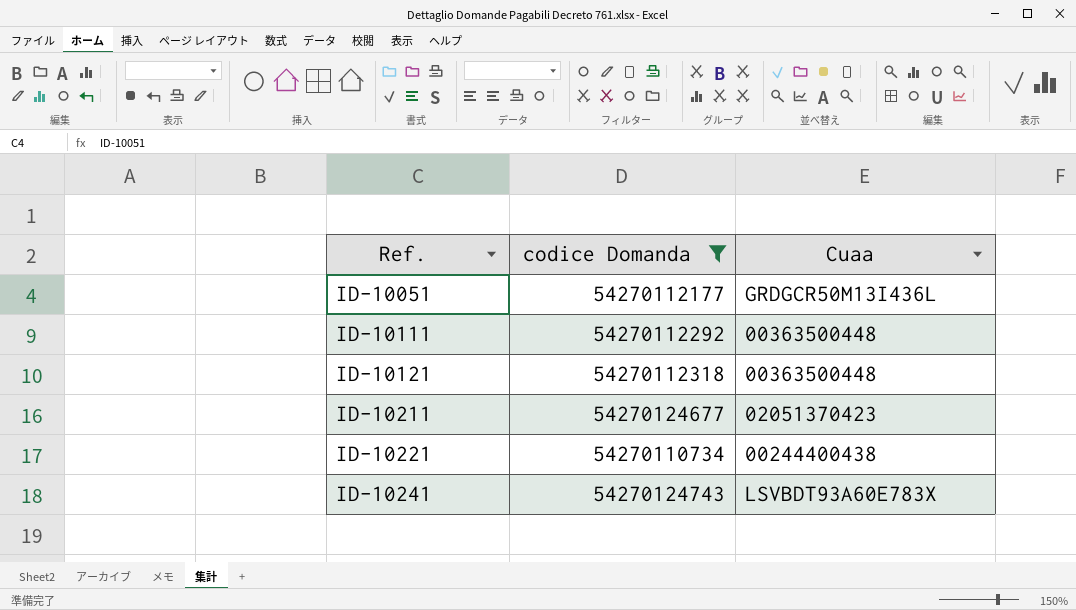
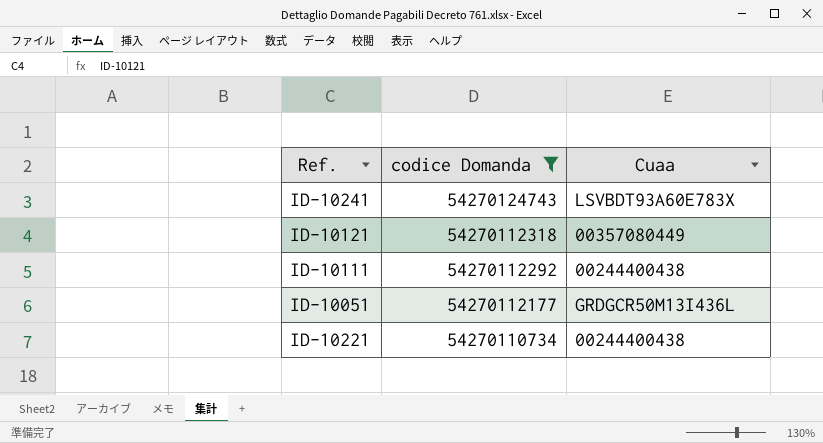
row order: Ref. ascending -> codice Domanda descending
row ID-10211: 54270124677 | 02051370423 -> none
ID-10121 | Cuaa: 00363500448 -> 00357080449
ID-10111 | Cuaa: 00363500448 -> 00244400438

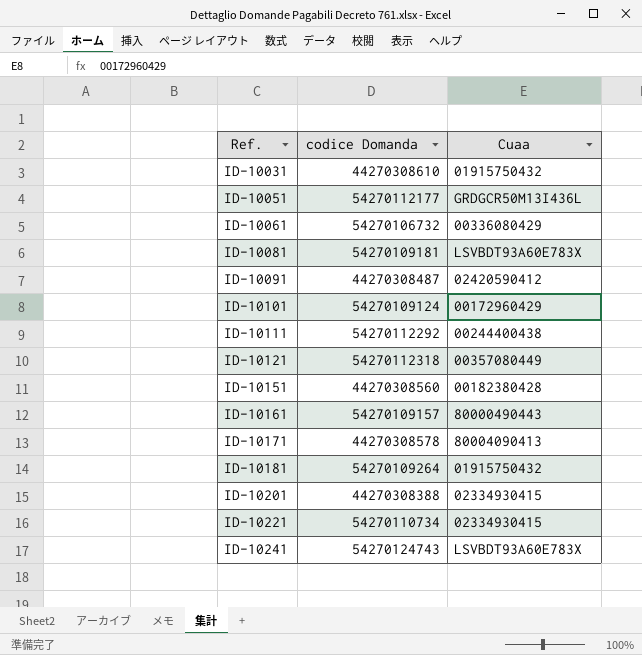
filter: codice Domanda >= 54270110734 -> none
row order: codice Domanda descending -> Ref. ascending
ID-10221 | Cuaa: 00244400438 -> 02334930415

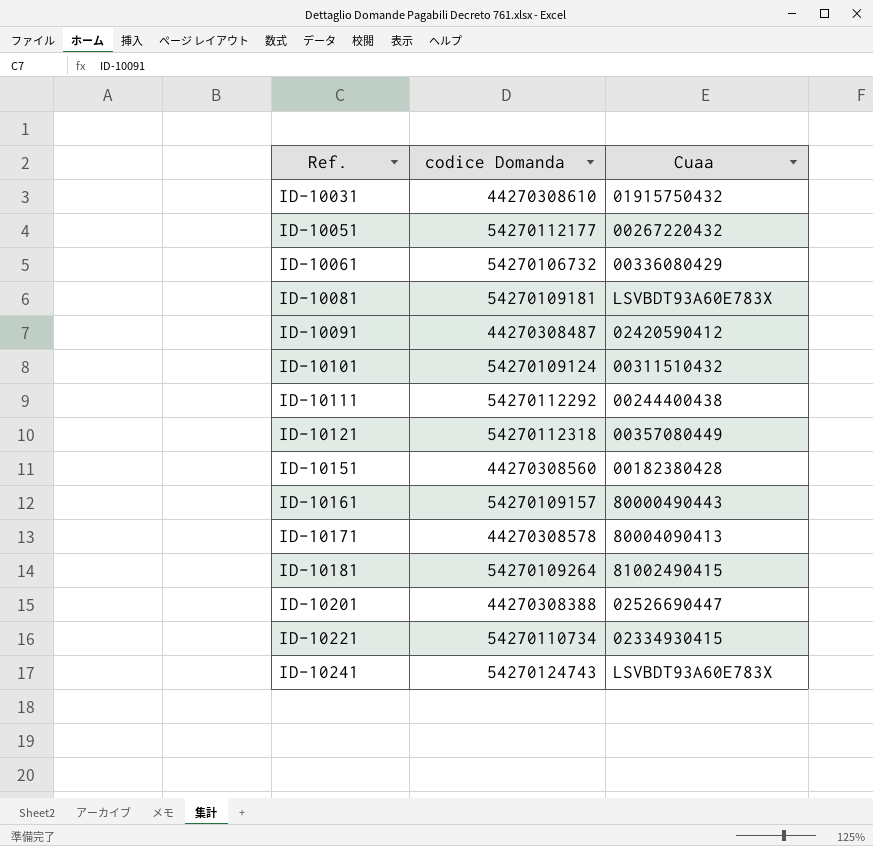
ID-10051 | Cuaa: GRDGCR50M13I436L -> 00267220432
ID-10101 | Cuaa: 00172960429 -> 00311510432
ID-10181 | Cuaa: 01915750432 -> 81002490415
ID-10201 | Cuaa: 02334930415 -> 02526690447

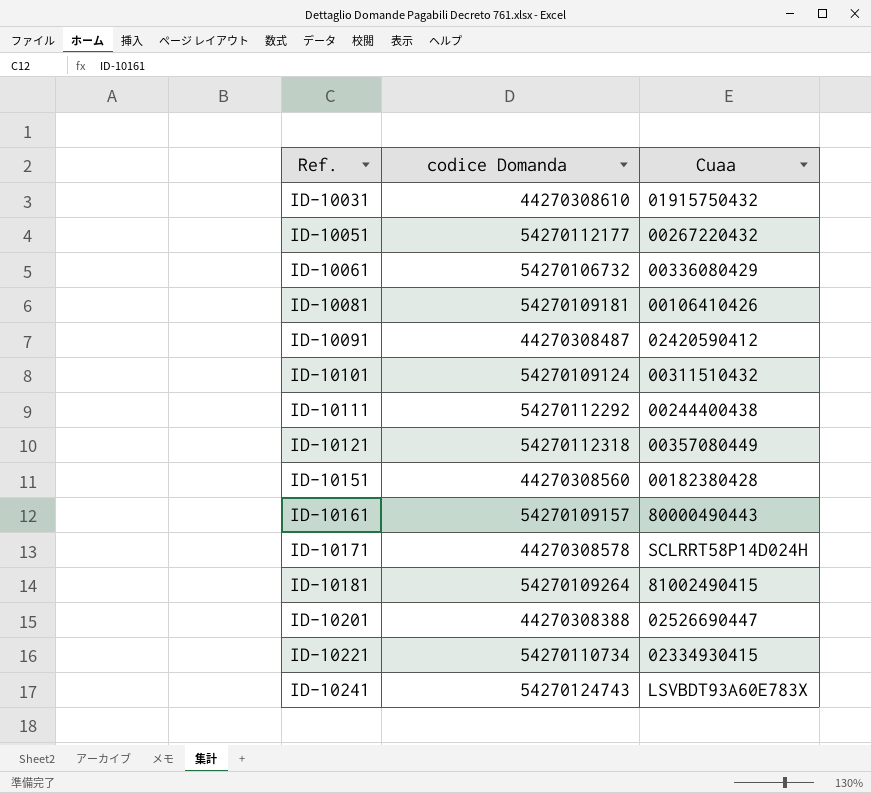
ID-10081 | Cuaa: LSVBDT93A60E783X -> 00106410426
ID-10171 | Cuaa: 80004090413 -> SCLRRT58P14D024H

